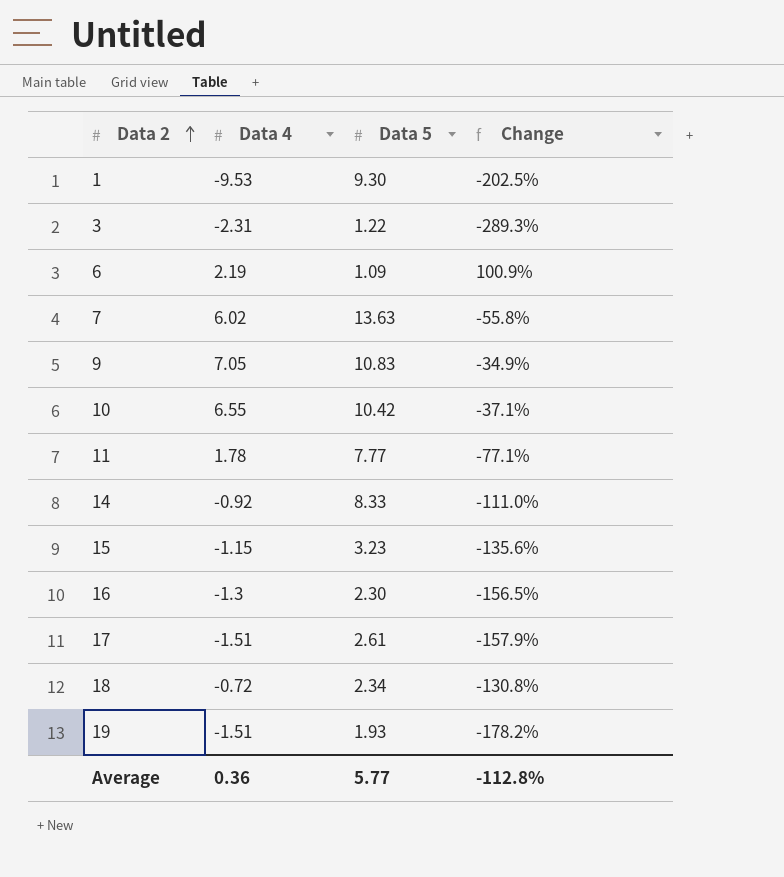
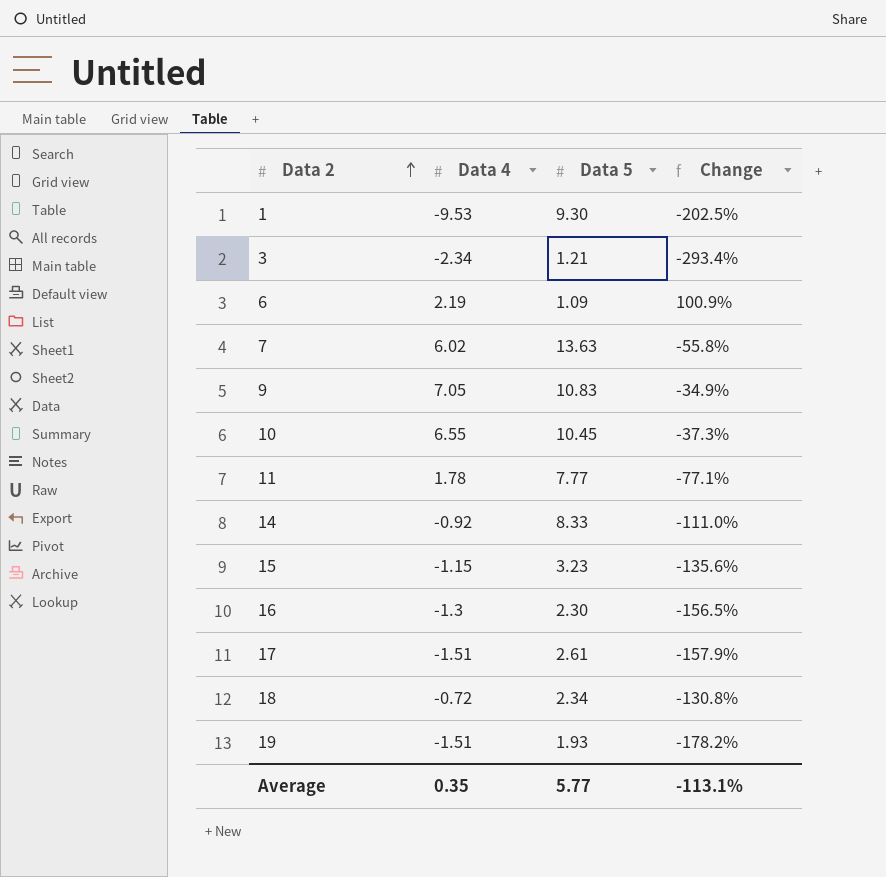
3 | Data 4: -2.31 -> -2.34
3 | Data 5: 1.22 -> 1.21
3 | Change: -289.3% -> -293.4%
10 | Data 5: 10.42 -> 10.45
10 | Change: -37.1% -> -37.3%
Average | Data 4: 0.36 -> 0.35
Average | Change: -112.8% -> -113.1%

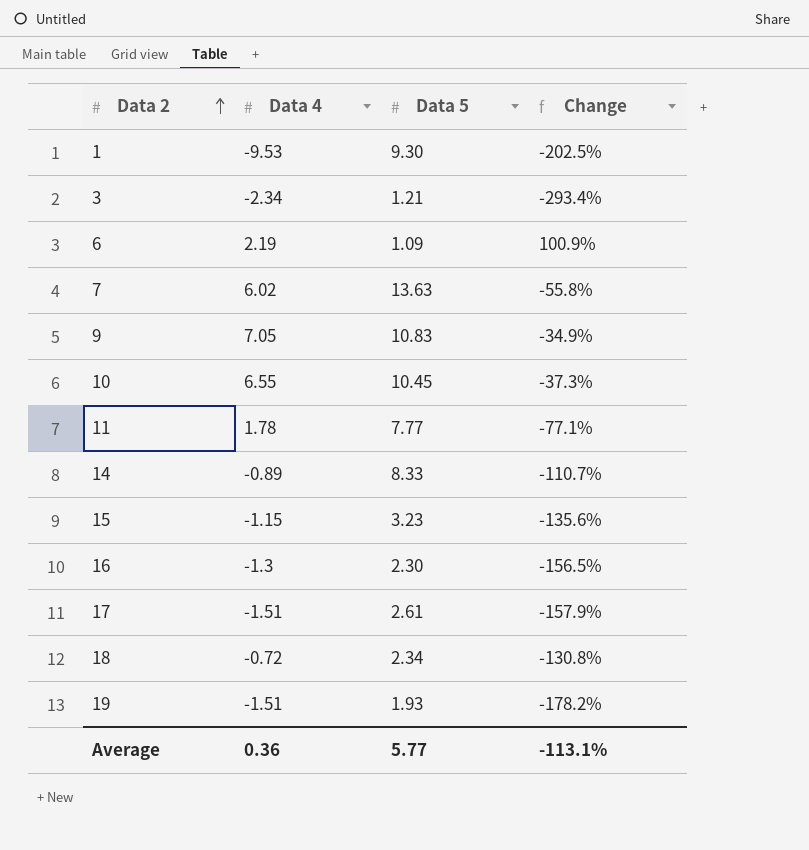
14 | Data 4: -0.92 -> -0.89
14 | Change: -111.0% -> -110.7%
Average | Data 4: 0.35 -> 0.36

